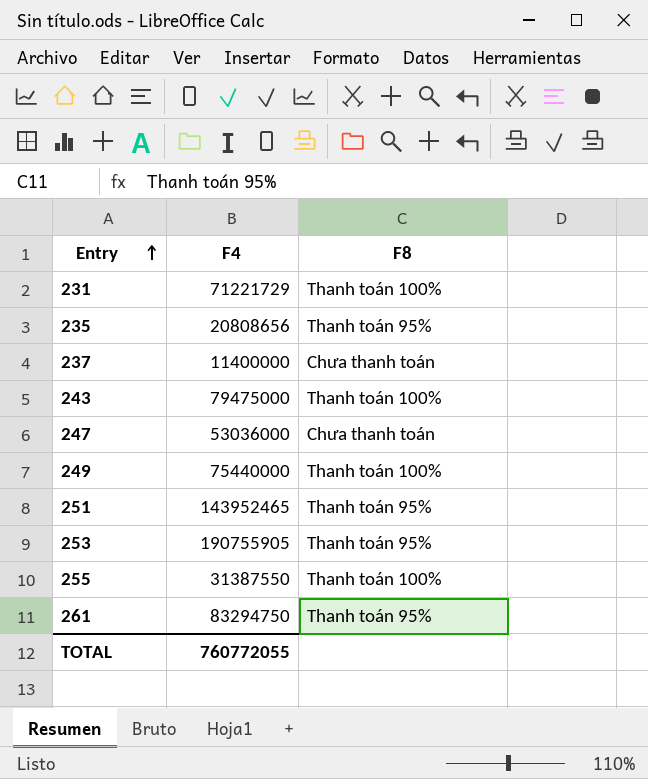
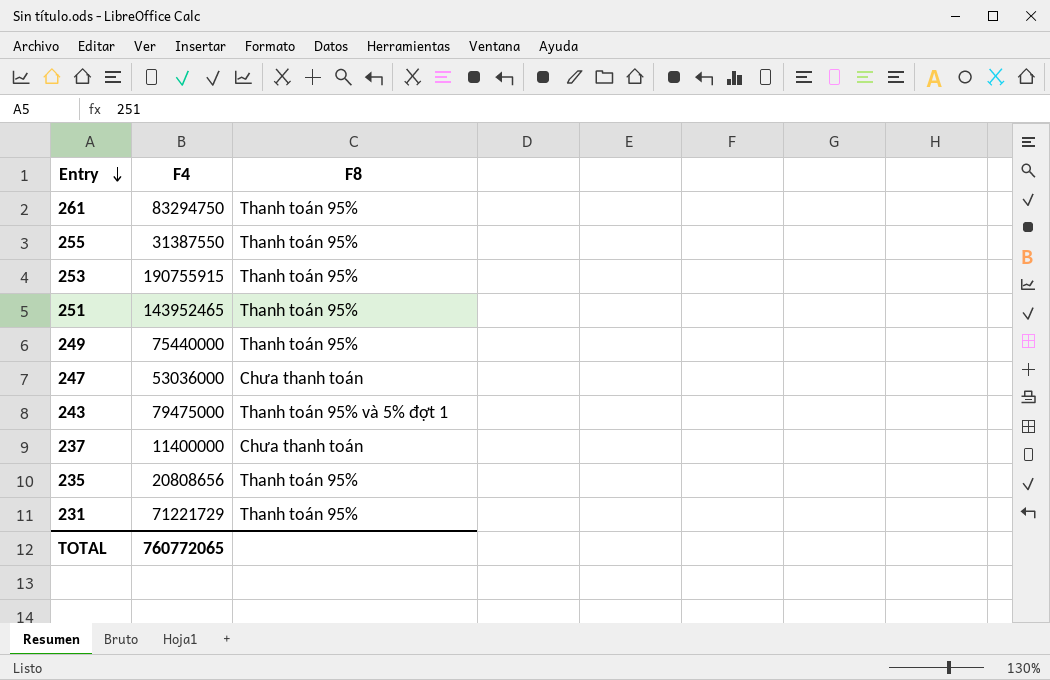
row order: Entry ascending -> Entry descending
255 | F8: Thanh toán 100% -> Thanh toán 95%
253 | F4: 190755905 -> 190755915
249 | F8: Thanh toán 100% -> Thanh toán 95%
243 | F8: Thanh toán 100% -> Thanh toán 95% và 5% đợt 1
231 | F8: Thanh toán 100% -> Thanh toán 95%
TOTAL | F4: 760772055 -> 760772065

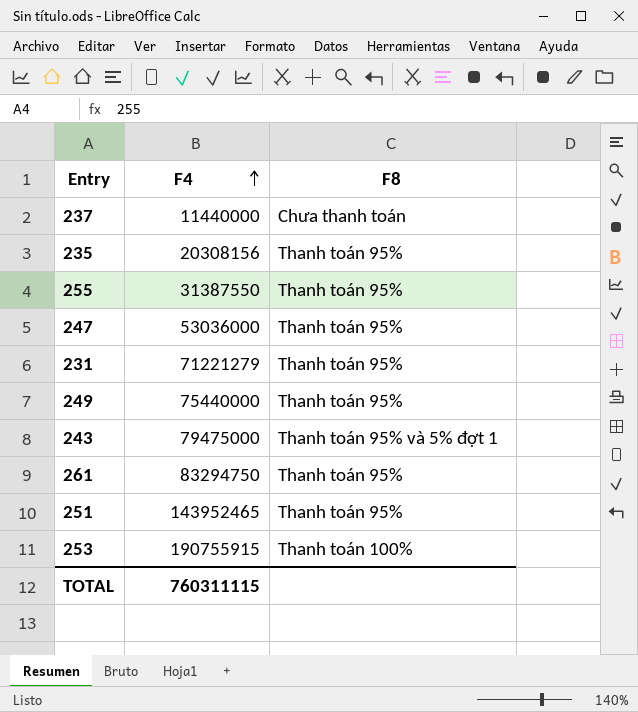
row order: Entry descending -> F4 ascending
237 | F4: 11400000 -> 11440000
235 | F4: 20808656 -> 20308156
247 | F8: Chưa thanh toán -> Thanh toán 95%
231 | F4: 71221729 -> 71221279
253 | F8: Thanh toán 95% -> Thanh toán 100%
TOTAL | F4: 760772065 -> 760311115

